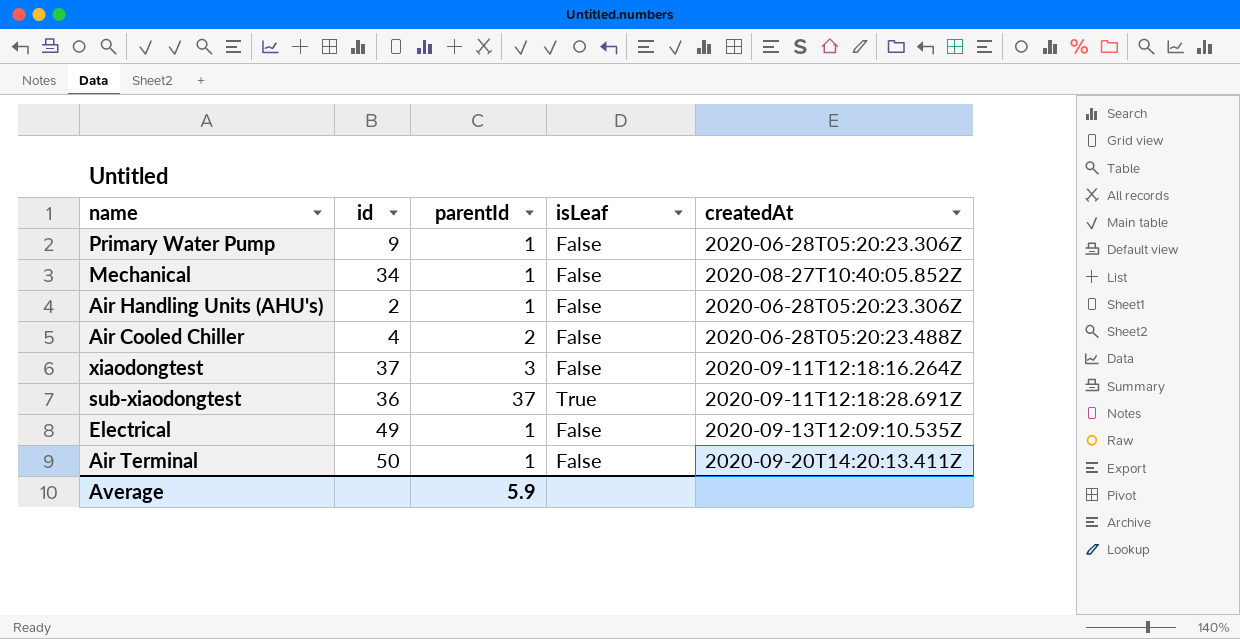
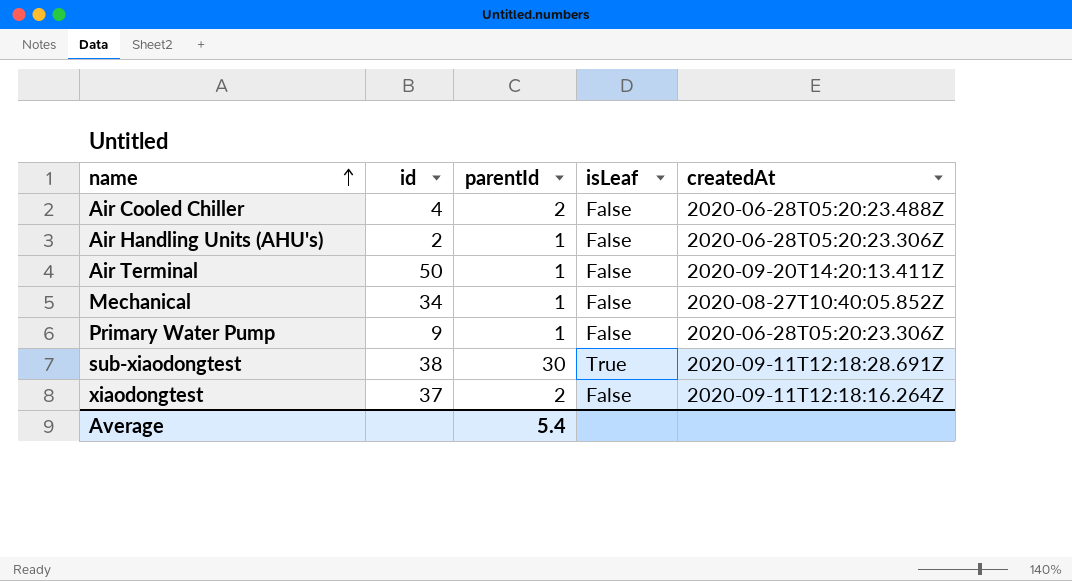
row order: none -> name ascending
row Electrical: 49 | 1 | False | 2020-09-13T12:09:10.535Z -> none
sub-xiaodongtest | id: 36 -> 38
sub-xiaodongtest | parentId: 37 -> 30
xiaodongtest | parentId: 3 -> 2
Average | parentId: 5.9 -> 5.4

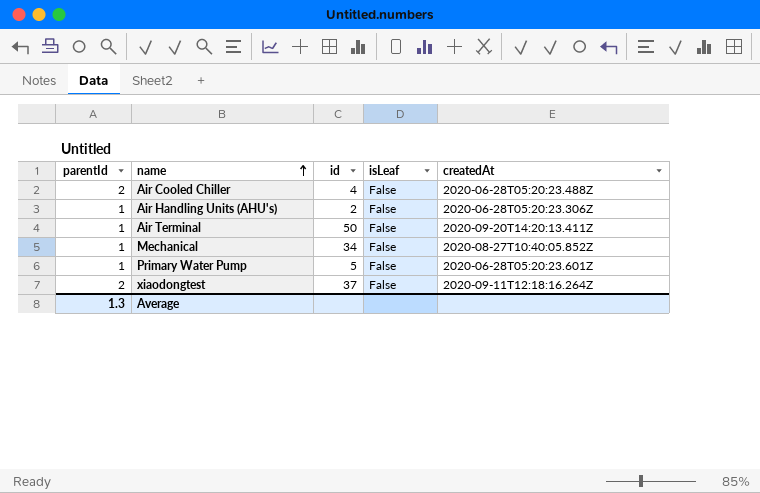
column parentId | position: 3 -> 1
row sub-xiaodongtest: 38 | 30 | True | 2020-09-11T12:18:28.691Z -> none
Primary Water Pump | id: 9 -> 5
Primary Water Pump | createdAt: 2020-06-28T05:20:23.306Z -> 2020-06-28T05:20:23.601Z
Average | parentId: 5.4 -> 1.3

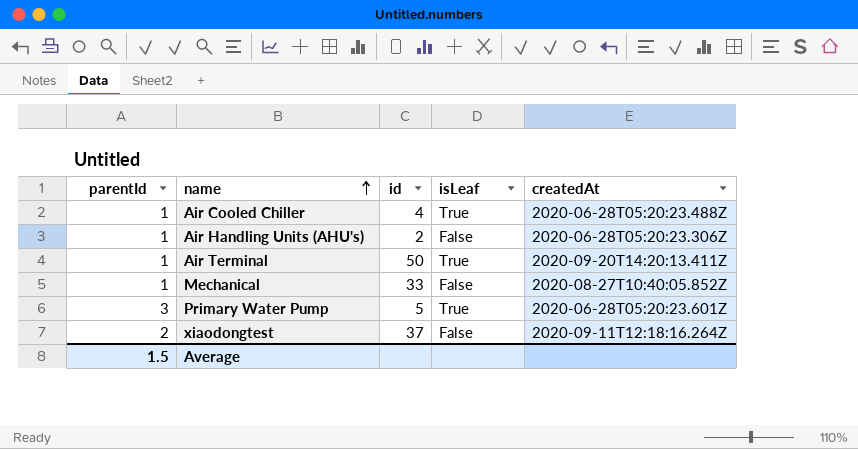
Air Cooled Chiller | parentId: 2 -> 1
Air Cooled Chiller | isLeaf: False -> True
Air Terminal | isLeaf: False -> True
Mechanical | id: 34 -> 33
Primary Water Pump | parentId: 1 -> 3
Primary Water Pump | isLeaf: False -> True
Average | parentId: 1.3 -> 1.5

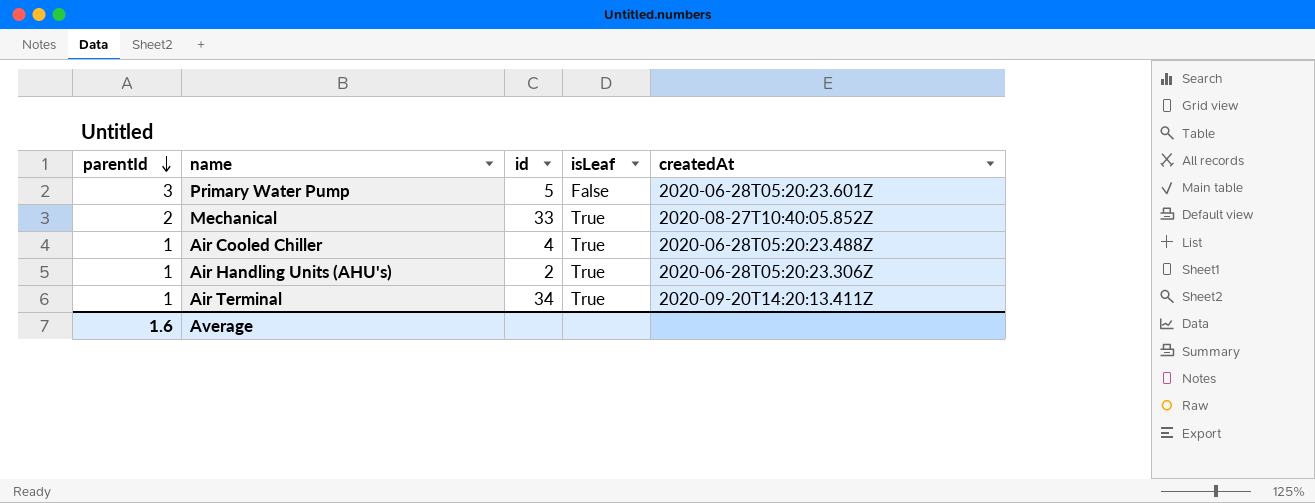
row order: name ascending -> parentId descending
row xiaodongtest: 2 | 37 | False | 2020-09-11T12:18:16.264Z -> none
Primary Water Pump | isLeaf: True -> False
Mechanical | parentId: 1 -> 2
Mechanical | isLeaf: False -> True
Air Handling Units (AHU's) | isLeaf: False -> True
Air Terminal | id: 50 -> 34
Average | parentId: 1.5 -> 1.6

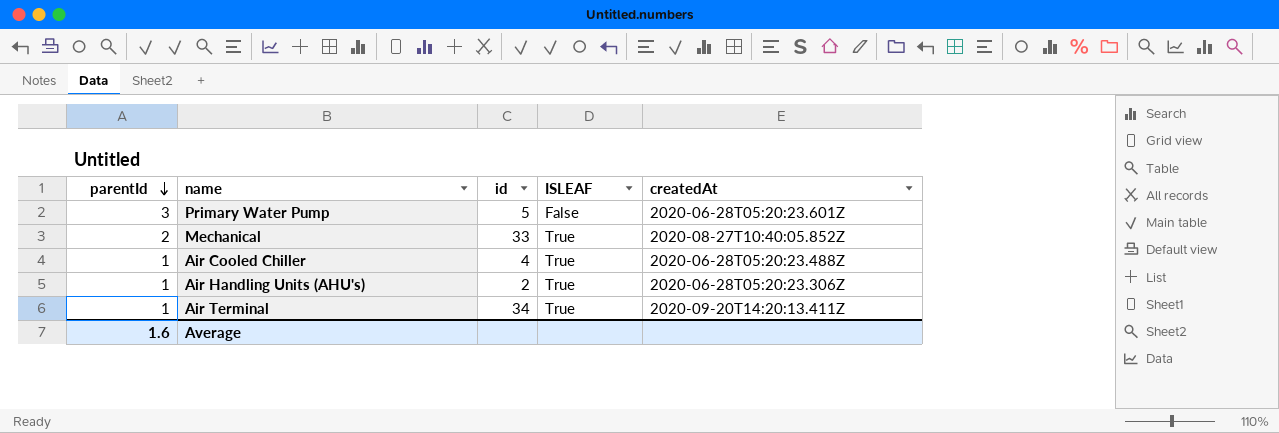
column name: isLeaf -> ISLEAF

